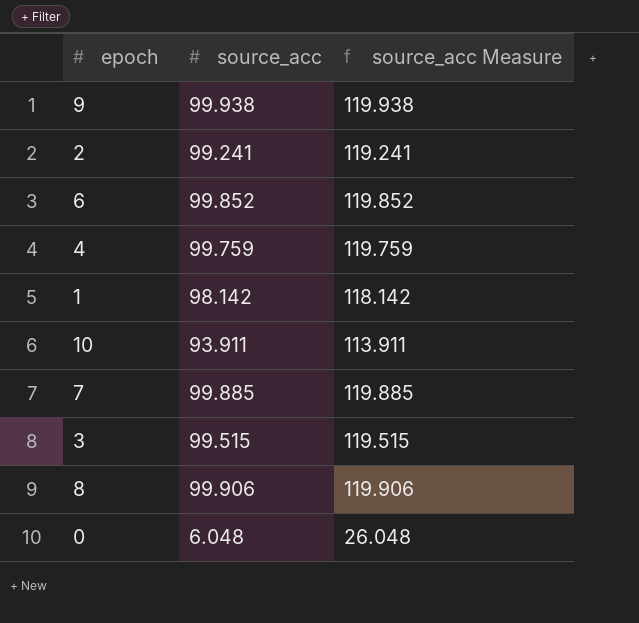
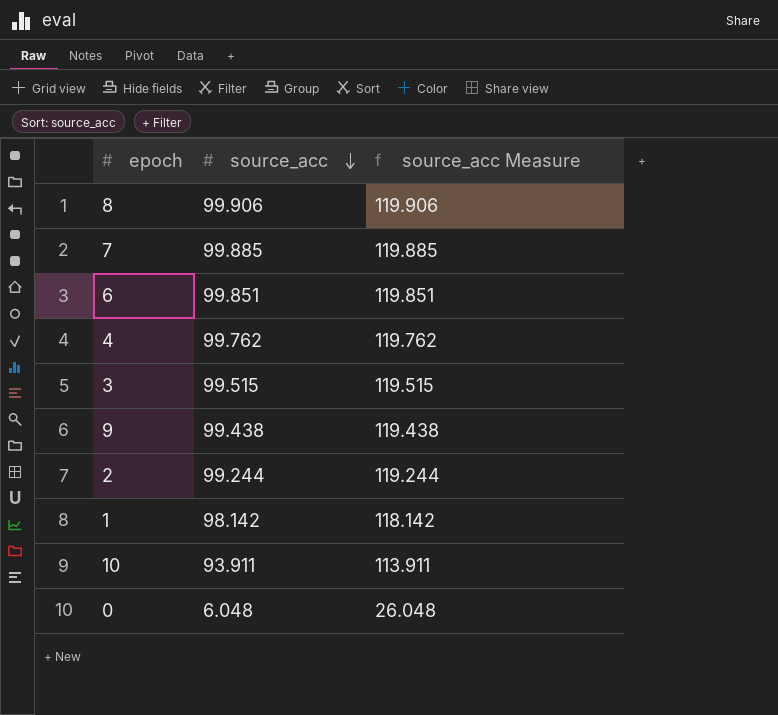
row order: none -> source_acc descending
6 | source_acc: 99.852 -> 99.851
6 | source_acc Measure: 119.852 -> 119.851
4 | source_acc: 99.759 -> 99.762
4 | source_acc Measure: 119.759 -> 119.762
9 | source_acc: 99.938 -> 99.438
9 | source_acc Measure: 119.938 -> 119.438
2 | source_acc: 99.241 -> 99.244
2 | source_acc Measure: 119.241 -> 119.244

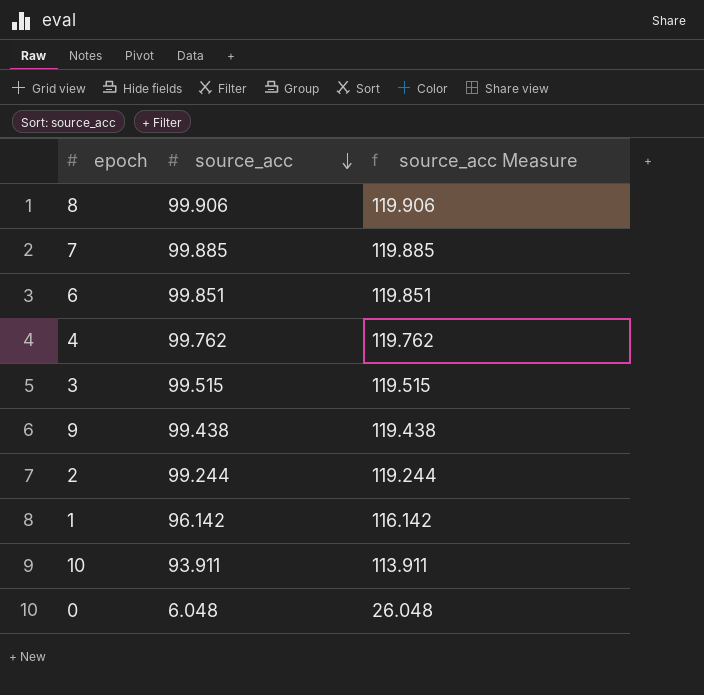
1 | source_acc: 98.142 -> 96.142
1 | source_acc Measure: 118.142 -> 116.142

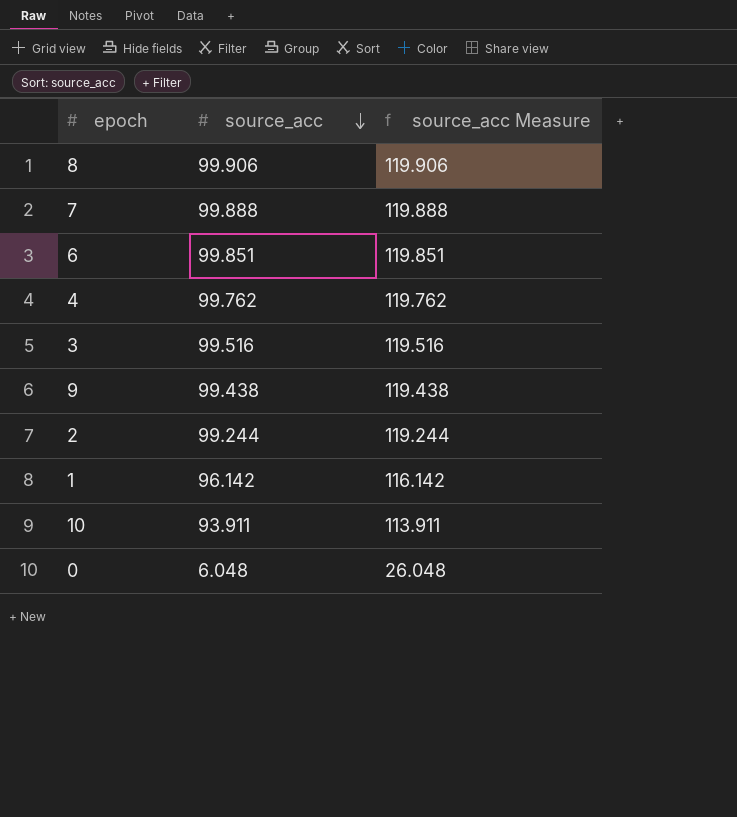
7 | source_acc: 99.885 -> 99.888
7 | source_acc Measure: 119.885 -> 119.888
3 | source_acc: 99.515 -> 99.516
3 | source_acc Measure: 119.515 -> 119.516

